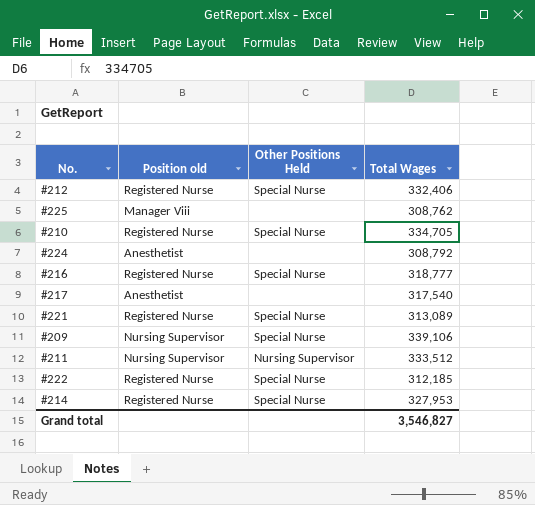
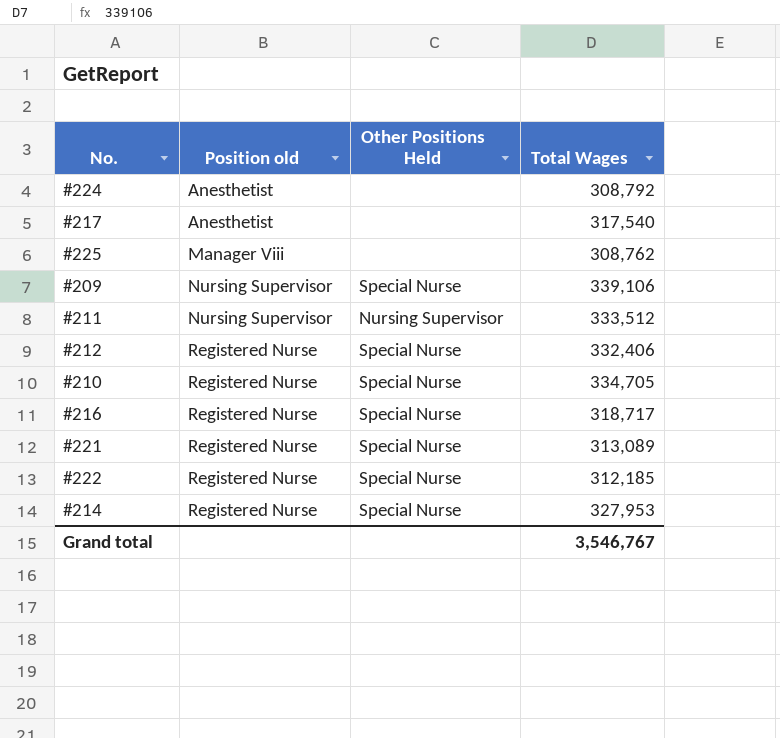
row order: none -> Position old ascending
#216 | Total Wages: 318,777 -> 318,717
Grand total | Total Wages: 3,546,827 -> 3,546,767

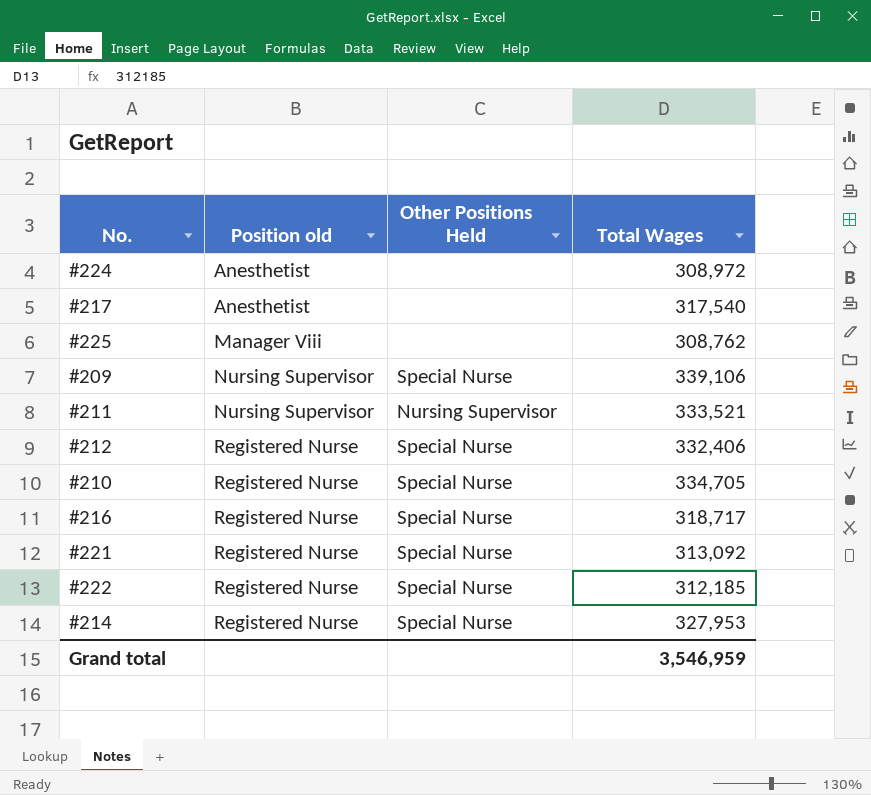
#224 | Total Wages: 308,792 -> 308,972
#211 | Total Wages: 333,512 -> 333,521
#221 | Total Wages: 313,089 -> 313,092
Grand total | Total Wages: 3,546,767 -> 3,546,959

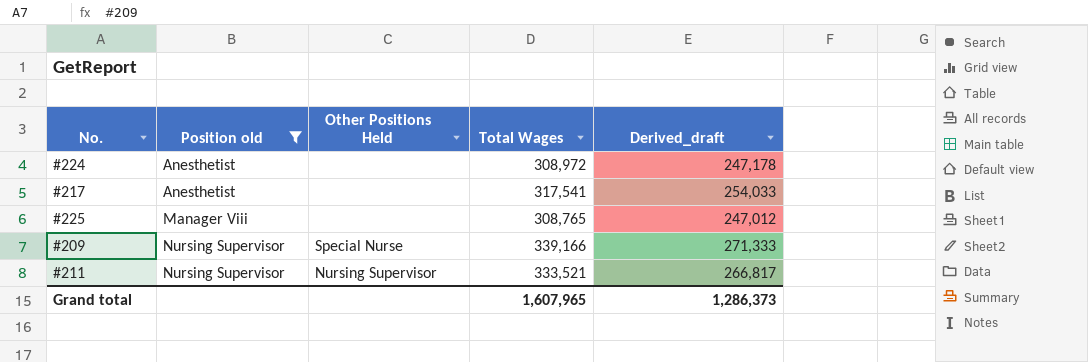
filter: none -> Position old != Registered Nurse
column Derived_draft | formula: none -> [Total Wages] * 0.8
#217 | Total Wages: 317,540 -> 317,541
#225 | Total Wages: 308,762 -> 308,765
#209 | Total Wages: 339,106 -> 339,166
Grand total | Total Wages: 3,546,959 -> 1,607,965

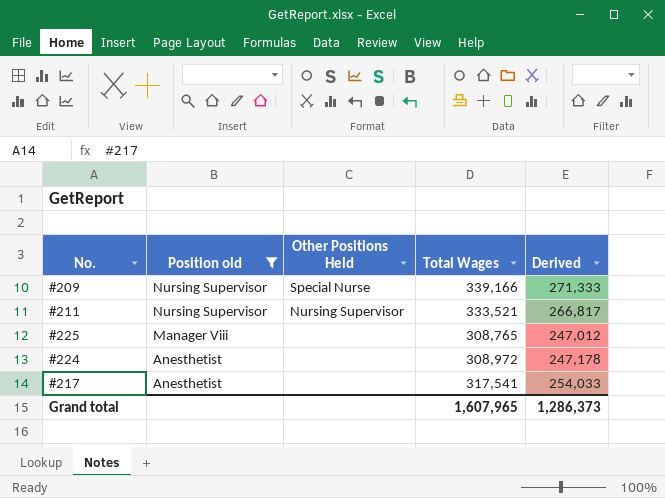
row order: Position old ascending -> Position old descending
column name: Derived_draft -> Derived

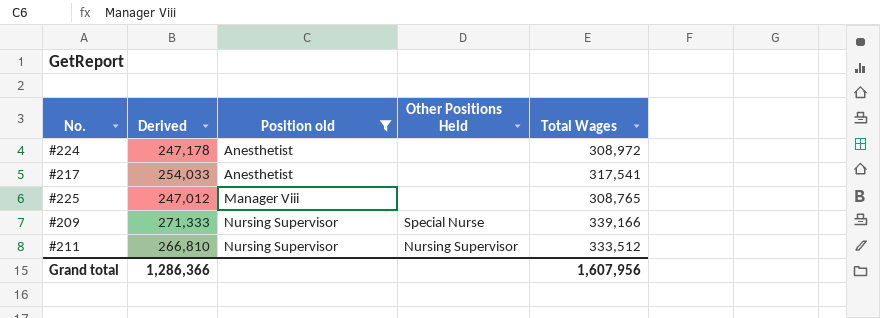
row order: Position old descending -> Position old ascending
column Derived | position: 5 -> 2
#211 | Derived: 266,817 -> 266,810
#211 | Total Wages: 333,521 -> 333,512
Grand total | Derived: 1,286,373 -> 1,286,366
Grand total | Total Wages: 1,607,965 -> 1,607,956

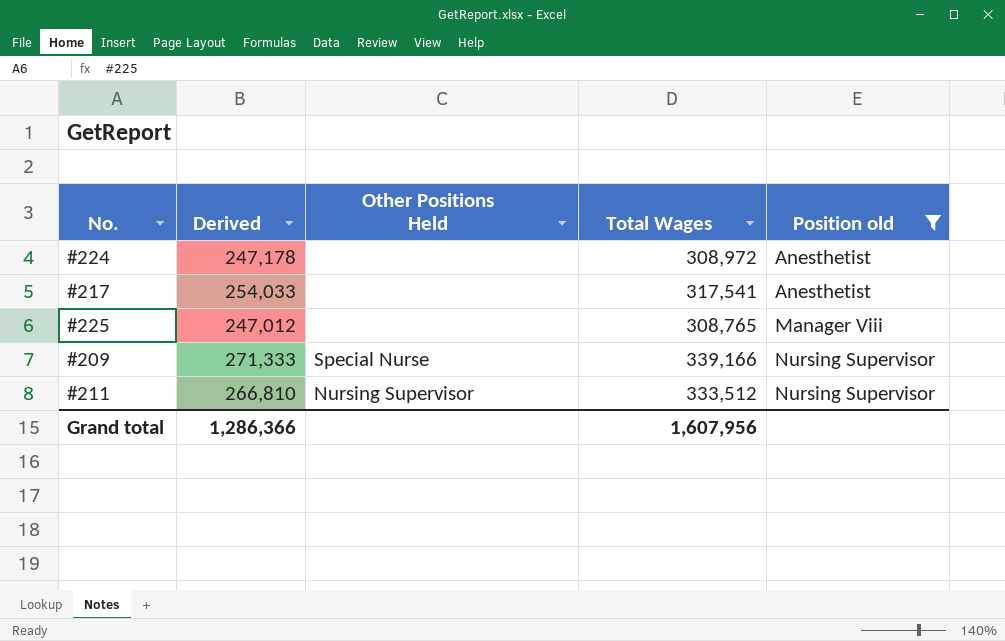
column Position old | position: 3 -> 5

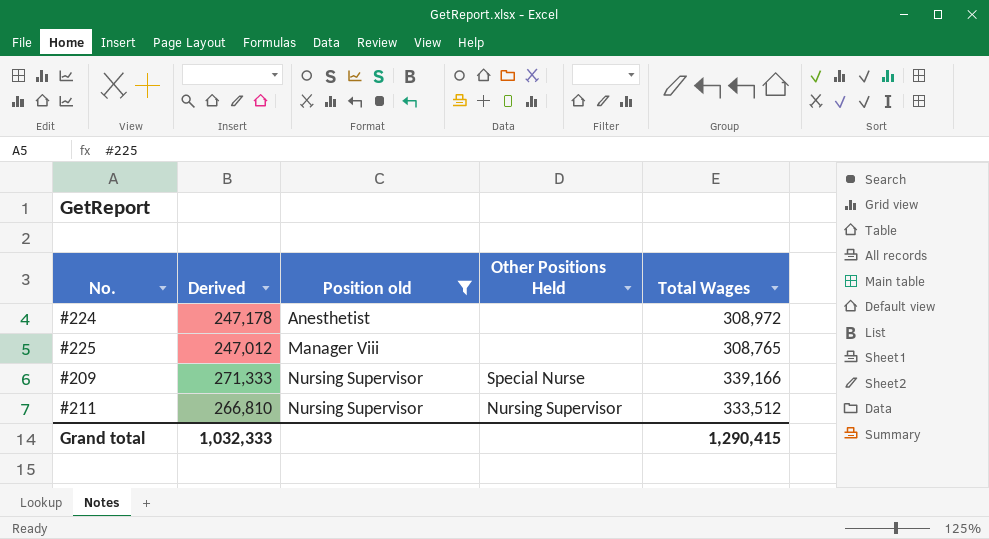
column Position old | position: 5 -> 3
row #217: 254,033 | none | 317,541 | Anesthetist -> none
Grand total | Derived: 1,286,366 -> 1,032,333
Grand total | Total Wages: 1,607,956 -> 1,290,415

